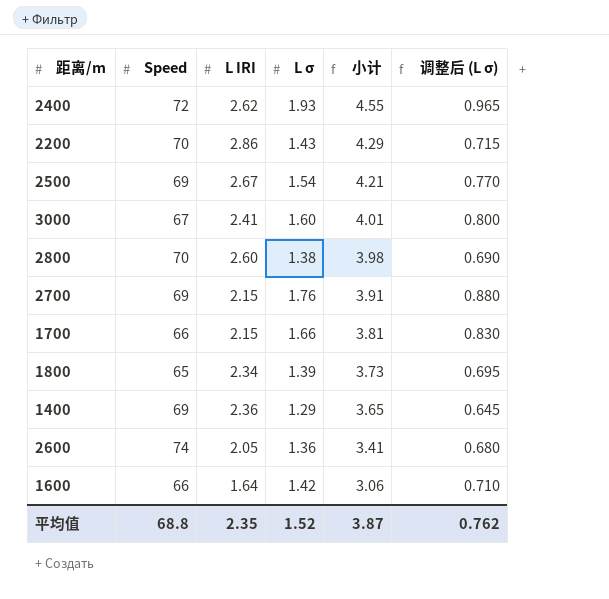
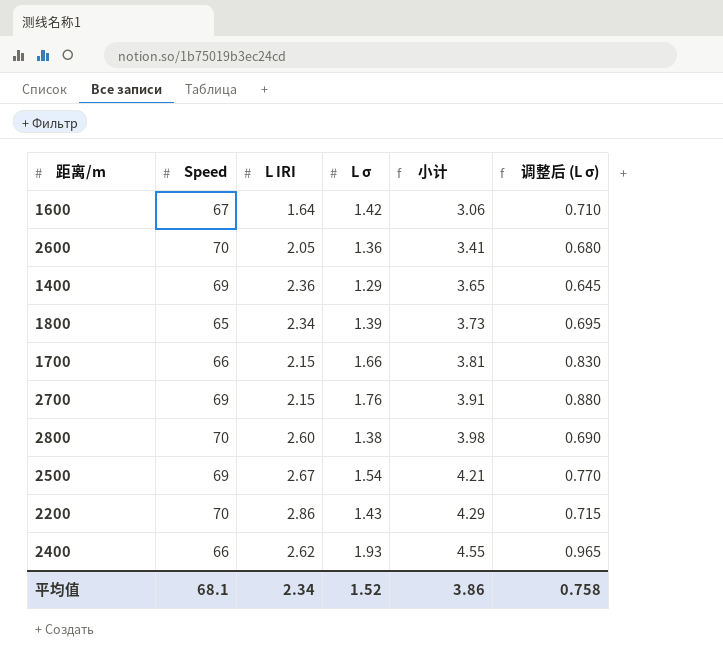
row order: 小计 descending -> 小计 ascending
row 3000: 67 | 2.41 | 1.60 | 4.01 | 0.800 -> none
1600 | Speed: 66 -> 67
2600 | Speed: 74 -> 70
2400 | Speed: 72 -> 66
平均值 | Speed: 68.8 -> 68.1
平均值 | L IRI: 2.35 -> 2.34
平均值 | 小计: 3.87 -> 3.86
平均值 | 调整后 (L σ): 0.762 -> 0.758

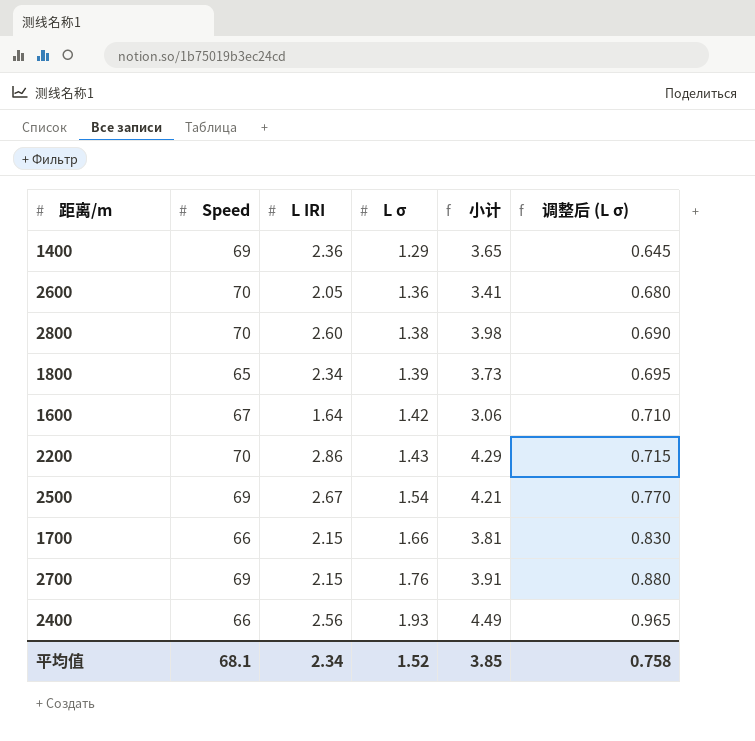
row order: 小计 ascending -> L σ ascending
2400 | L IRI: 2.62 -> 2.56
2400 | 小计: 4.55 -> 4.49
平均值 | 小计: 3.86 -> 3.85

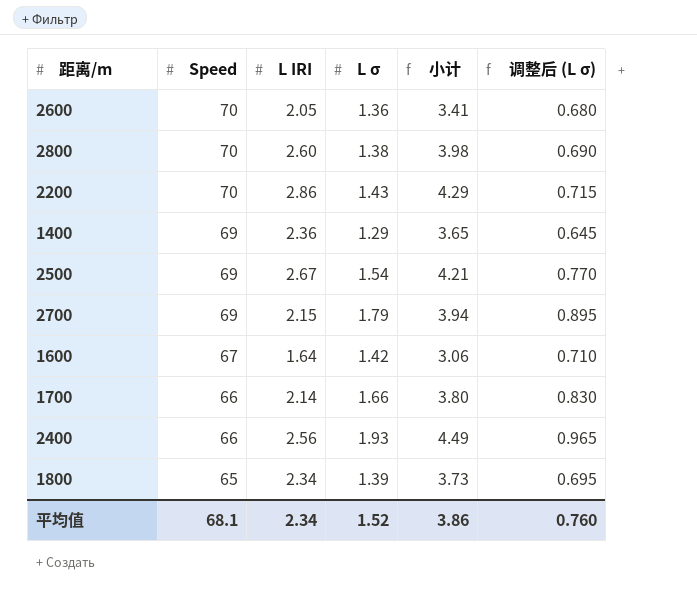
row order: L σ ascending -> Speed descending
2700 | L σ: 1.76 -> 1.79
2700 | 小计: 3.91 -> 3.94
2700 | 调整后 (L σ): 0.880 -> 0.895
1700 | L IRI: 2.15 -> 2.14
1700 | 小计: 3.81 -> 3.80
平均值 | 小计: 3.85 -> 3.86
平均值 | 调整后 (L σ): 0.758 -> 0.760

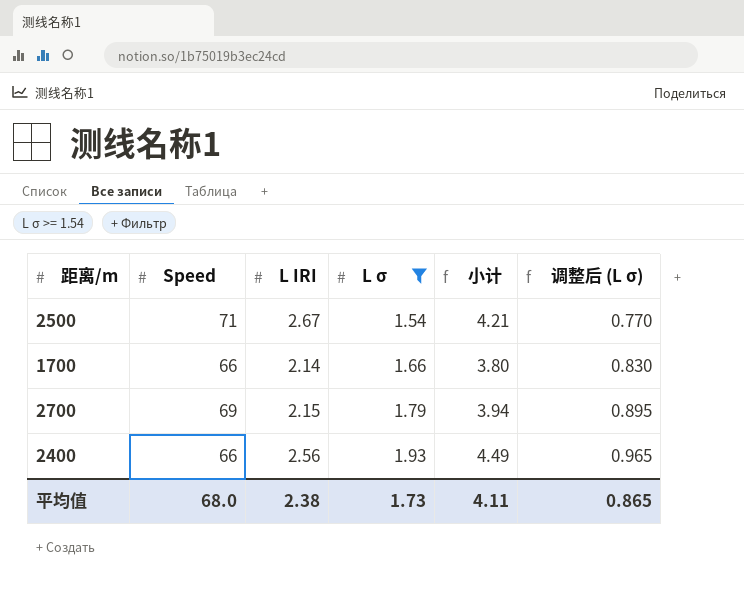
filter: none -> L σ >= 1.54
row order: Speed descending -> L σ ascending
2500 | Speed: 69 -> 71
平均值 | Speed: 68.1 -> 68.0
平均值 | L IRI: 2.34 -> 2.38
平均值 | L σ: 1.52 -> 1.73
平均值 | 小计: 3.86 -> 4.11
平均值 | 调整后 (L σ): 0.760 -> 0.865

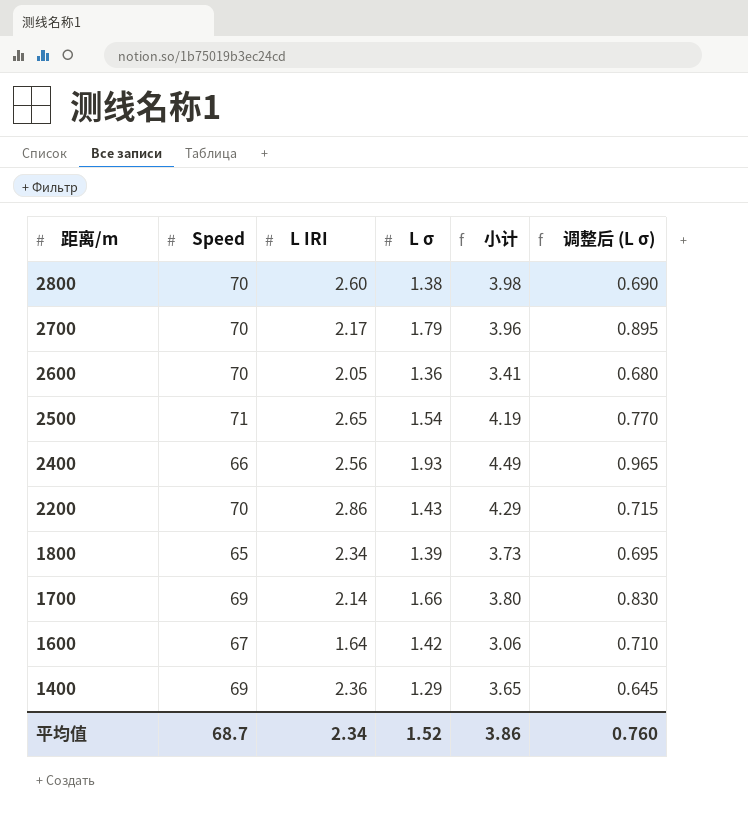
filter: L σ >= 1.54 -> none
row order: L σ ascending -> 距离/m descending
2700 | Speed: 69 -> 70
2700 | L IRI: 2.15 -> 2.17
2700 | 小计: 3.94 -> 3.96
2500 | L IRI: 2.67 -> 2.65
2500 | 小计: 4.21 -> 4.19
1700 | Speed: 66 -> 69
平均值 | Speed: 68.0 -> 68.7
平均值 | L IRI: 2.38 -> 2.34
平均值 | L σ: 1.73 -> 1.52
平均值 | 小计: 4.11 -> 3.86
平均值 | 调整后 (L σ): 0.865 -> 0.760

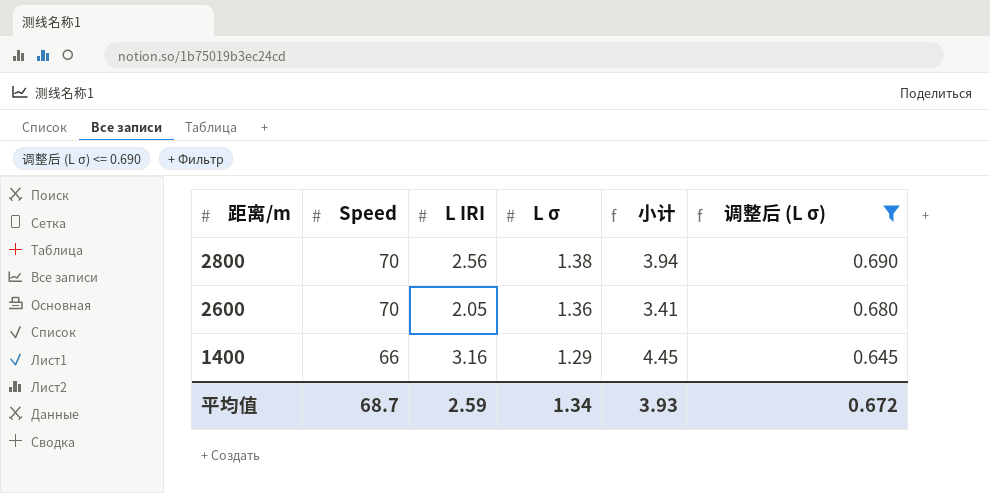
filter: none -> 调整后 (L σ) <= 0.690
2800 | L IRI: 2.60 -> 2.56
2800 | 小计: 3.98 -> 3.94
1400 | Speed: 69 -> 66
1400 | L IRI: 2.36 -> 3.16
1400 | 小计: 3.65 -> 4.45
平均值 | L IRI: 2.34 -> 2.59
平均值 | L σ: 1.52 -> 1.34
平均值 | 小计: 3.86 -> 3.93
平均值 | 调整后 (L σ): 0.760 -> 0.672

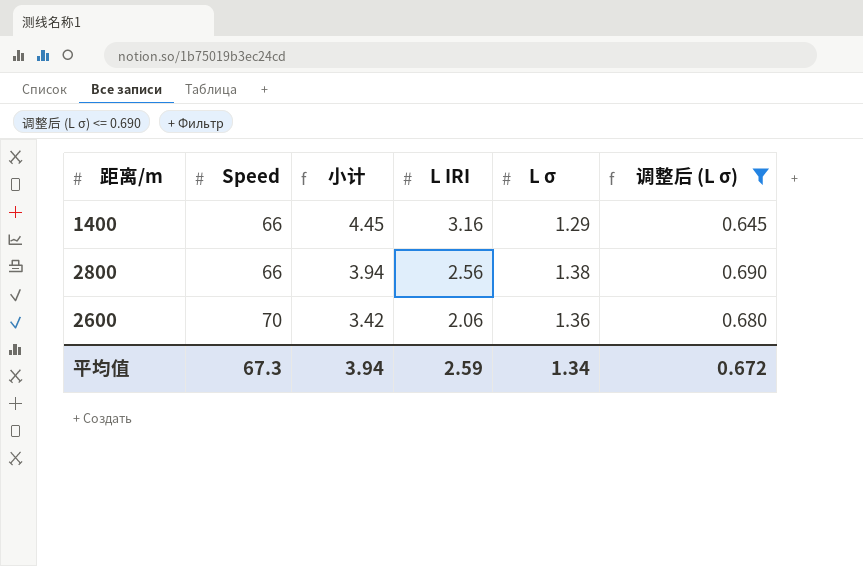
row order: 距离/m descending -> Speed ascending
column 小计 | position: 5 -> 3
2800 | Speed: 70 -> 66
2600 | 小计: 3.41 -> 3.42
2600 | L IRI: 2.05 -> 2.06
平均值 | Speed: 68.7 -> 67.3
平均值 | 小计: 3.93 -> 3.94

